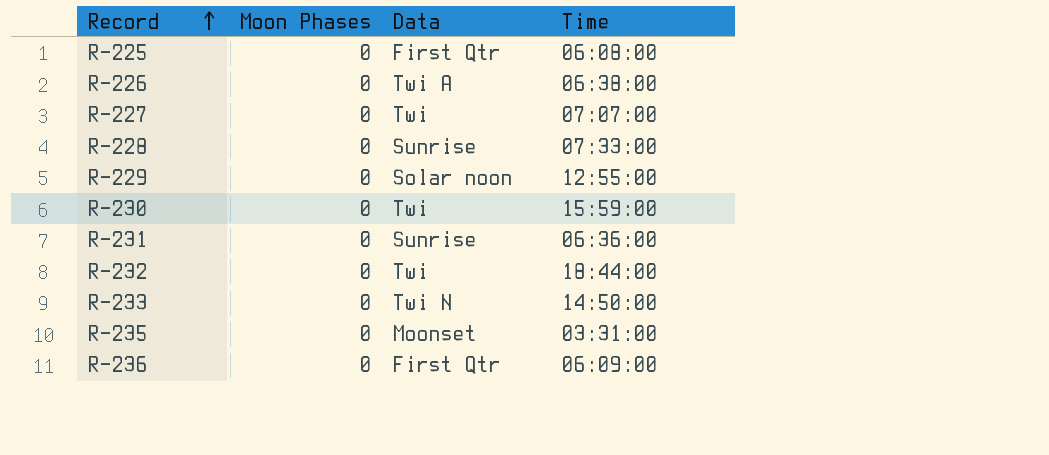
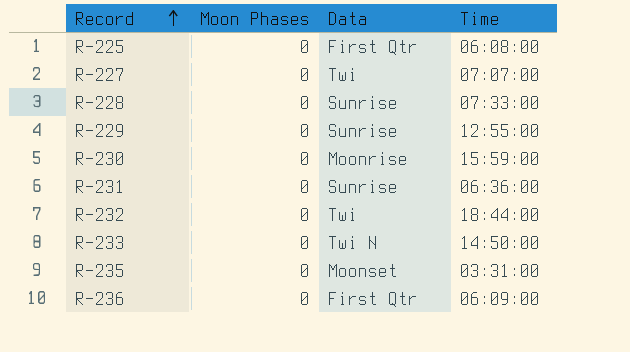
row R-226: 0 | Twi A | 06:38:00 -> none
R-229 | Data: Solar noon -> Sunrise
R-230 | Data: Twi -> Moonrise

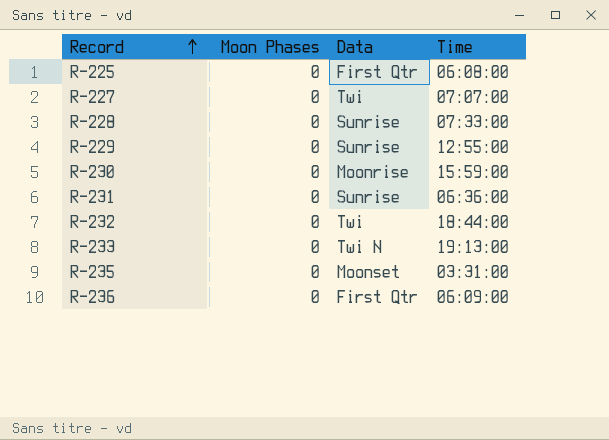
R-233 | Time: 14:50:00 -> 19:13:00

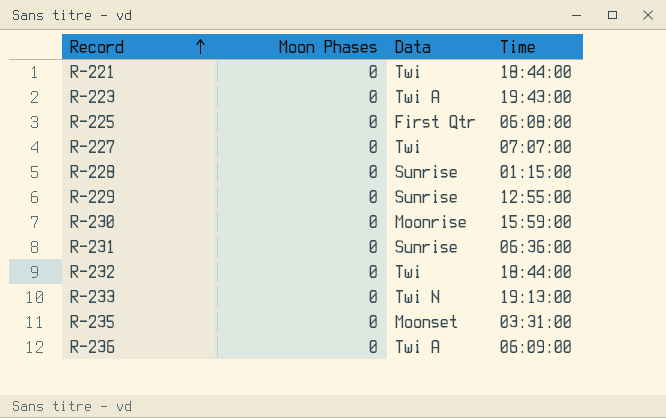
row R-221: none -> 0 | Twi | 18:44:00
row R-223: none -> 0 | Twi A | 19:43:00
R-228 | Time: 07:33:00 -> 01:15:00
R-236 | Data: First Qtr -> Twi A

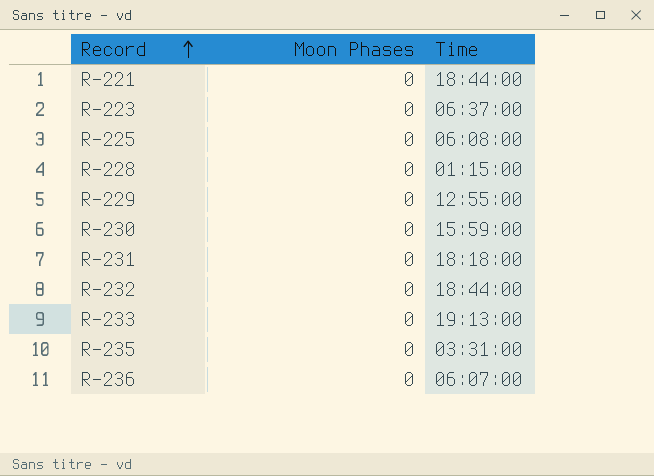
column Data | position: 3 -> none
row R-227: 0 | Twi | 07:07:00 -> none
R-223 | Time: 19:43:00 -> 06:37:00
R-231 | Time: 06:36:00 -> 18:18:00
R-236 | Time: 06:09:00 -> 06:07:00

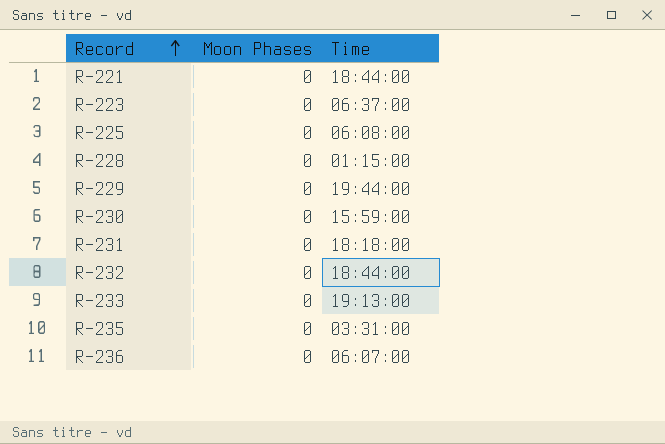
R-229 | Time: 12:55:00 -> 19:44:00

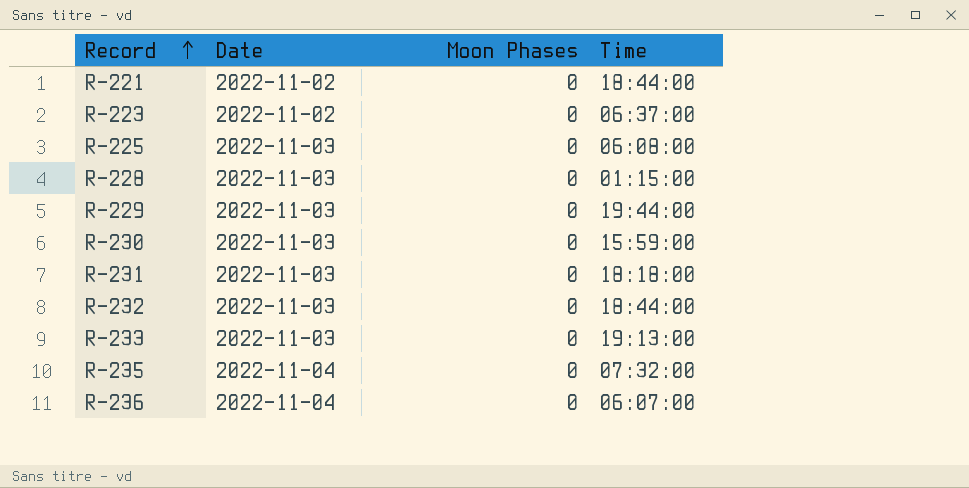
column Date | position: none -> 2
R-235 | Time: 03:31:00 -> 07:32:00

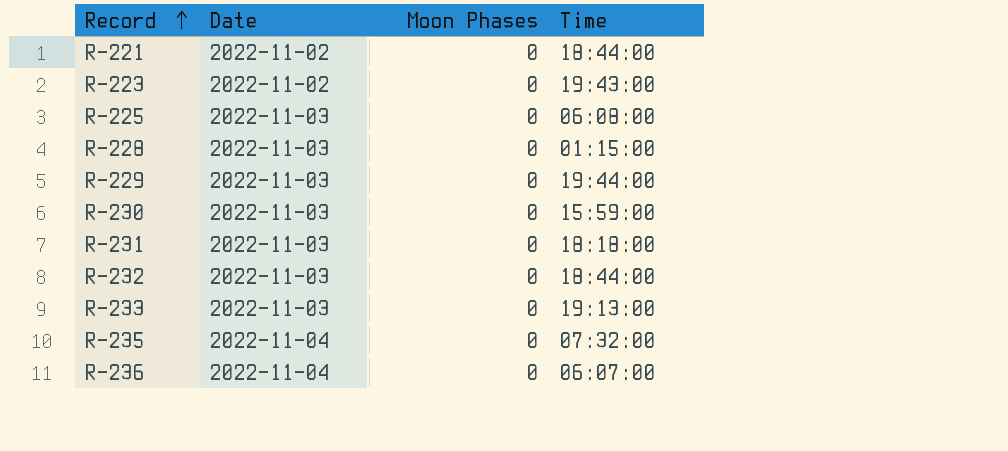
R-223 | Time: 06:37:00 -> 19:43:00

